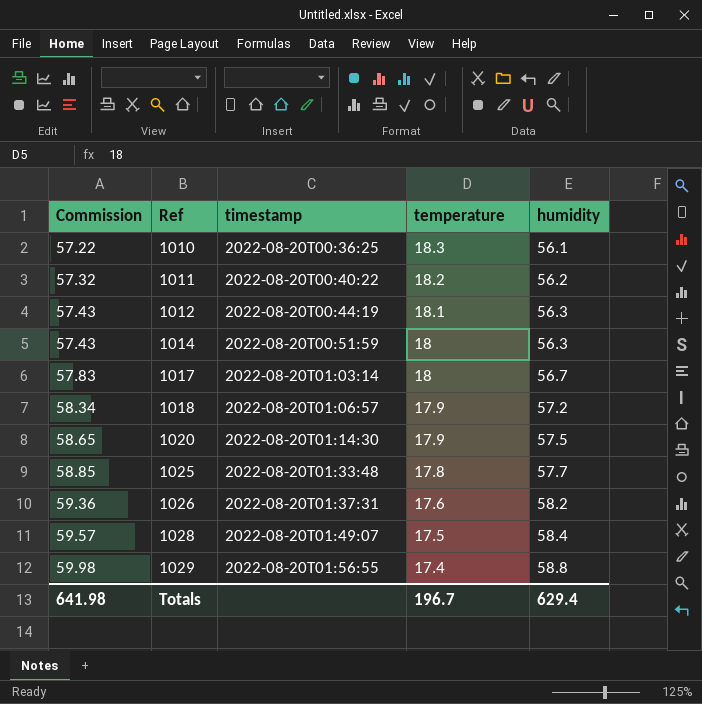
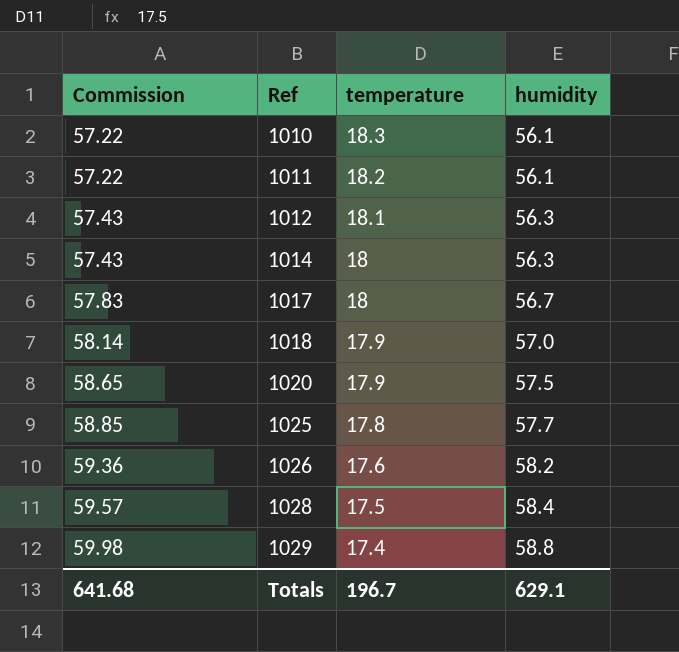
column timestamp | position: 3 -> none
1011 | Commission: 57.32 -> 57.22
1011 | humidity: 56.2 -> 56.1
1018 | Commission: 58.34 -> 58.14
1018 | humidity: 57.2 -> 57.0
Totals | Commission: 641.98 -> 641.68
Totals | humidity: 629.4 -> 629.1

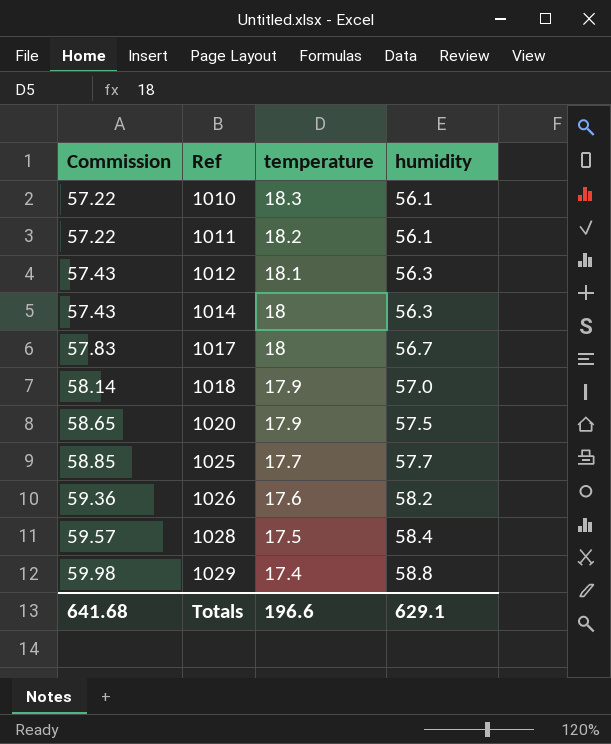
1025 | temperature: 17.8 -> 17.7
Totals | temperature: 196.7 -> 196.6

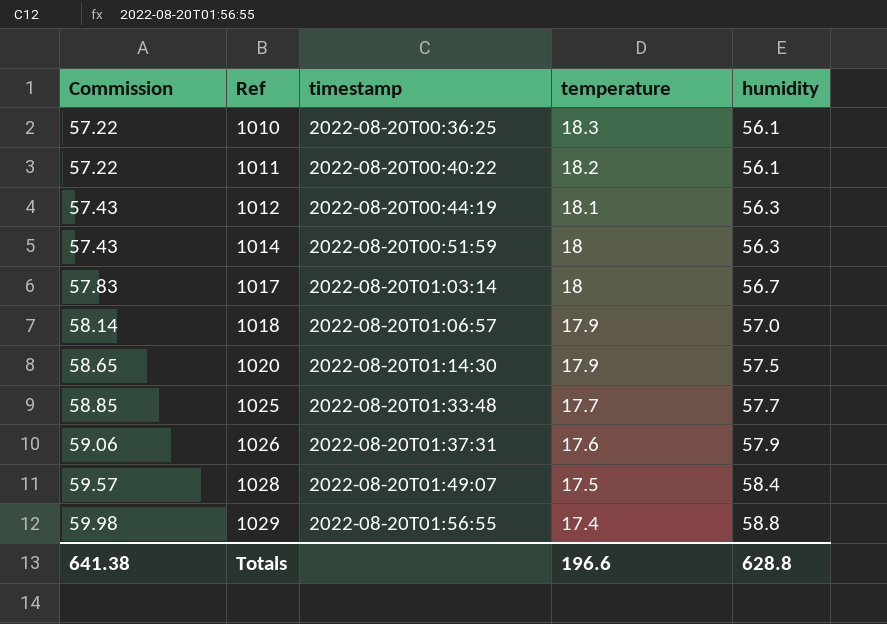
column timestamp | position: none -> 3
1026 | Commission: 59.36 -> 59.06
1026 | humidity: 58.2 -> 57.9
Totals | Commission: 641.68 -> 641.38
Totals | humidity: 629.1 -> 628.8

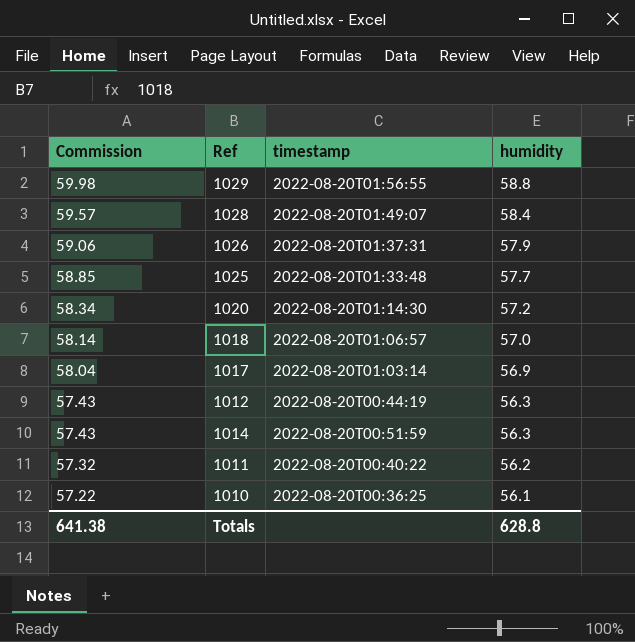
row order: Commission ascending -> Commission descending
column temperature | position: 4 -> none
1020 | Commission: 58.65 -> 58.34
1020 | humidity: 57.5 -> 57.2
1017 | Commission: 57.83 -> 58.04
1017 | humidity: 56.7 -> 56.9
1011 | Commission: 57.22 -> 57.32
1011 | humidity: 56.1 -> 56.2

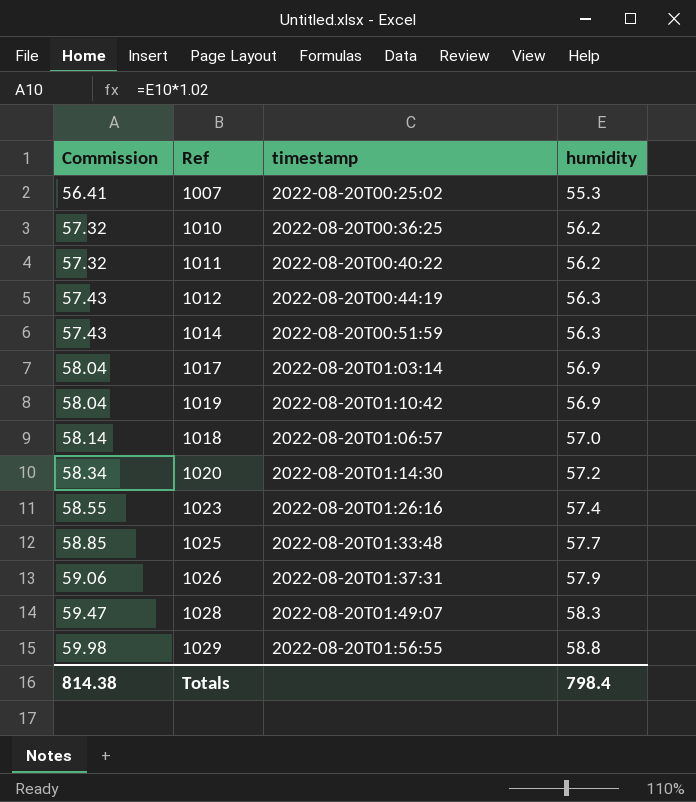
row order: Commission descending -> Commission ascending
row 1007: none -> 56.41 | 2022-08-20T00:25:02 | 55.3
1010 | Commission: 57.22 -> 57.32
1010 | humidity: 56.1 -> 56.2
row 1019: none -> 58.04 | 2022-08-20T01:10:42 | 56.9
row 1023: none -> 58.55 | 2022-08-20T01:26:16 | 57.4
1028 | Commission: 59.57 -> 59.47
1028 | humidity: 58.4 -> 58.3
Totals | Commission: 641.38 -> 814.38
Totals | humidity: 628.8 -> 798.4

